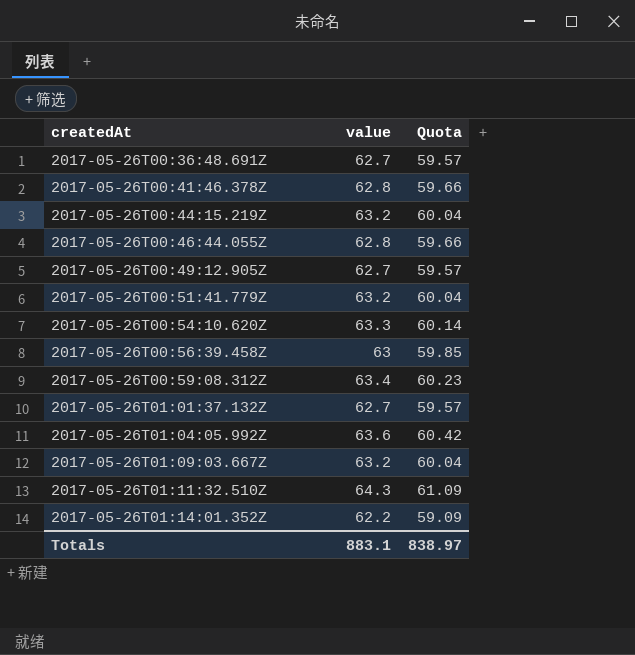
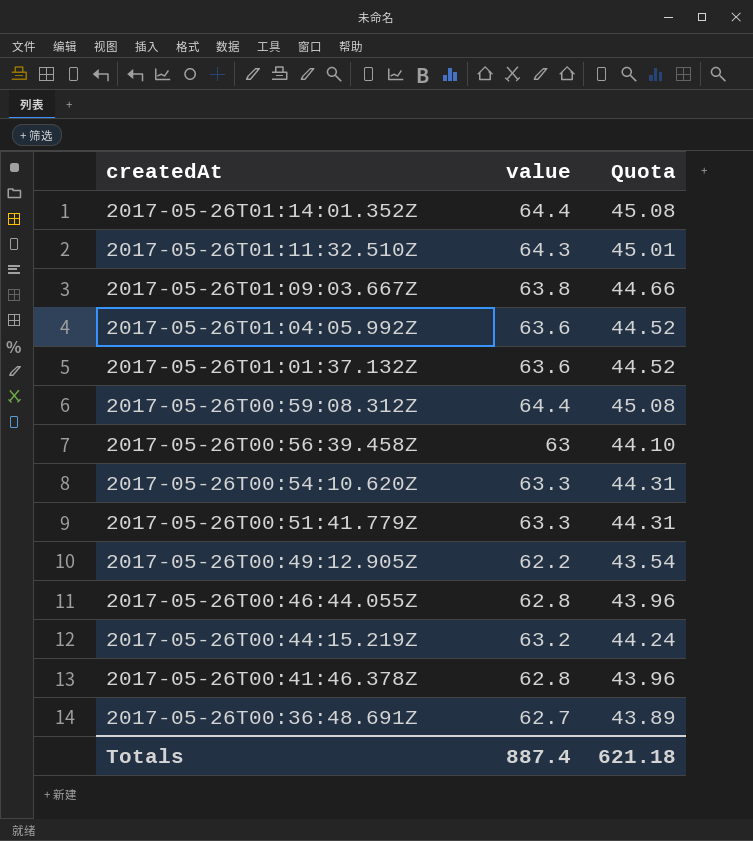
row order: createdAt ascending -> createdAt descending
column Quota | formula: [value] * 0.95 -> [value] * 0.7
2017-05-26T01:14:01.352Z | value: 62.2 -> 64.4
2017-05-26T01:09:03.667Z | value: 63.2 -> 63.8
2017-05-26T01:01:37.132Z | value: 62.7 -> 63.6
2017-05-26T00:59:08.312Z | value: 63.4 -> 64.4
2017-05-26T00:51:41.779Z | value: 63.2 -> 63.3
2017-05-26T00:49:12.905Z | value: 62.7 -> 62.2
Totals | value: 883.1 -> 887.4
Totals | Quota: 838.97 -> 621.18

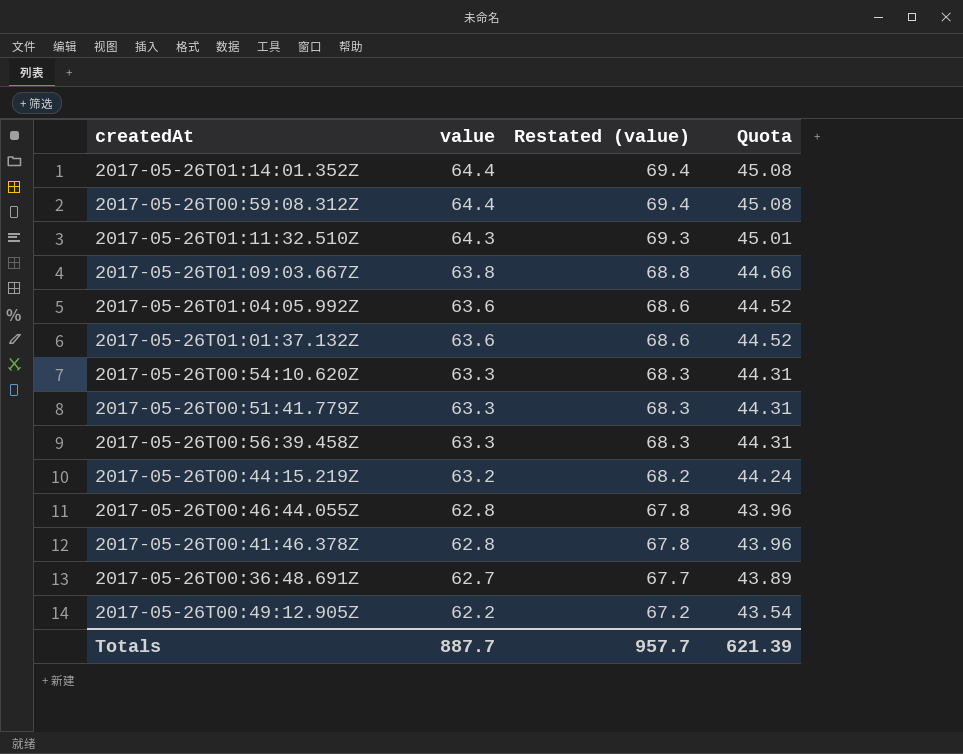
row order: createdAt descending -> value descending
column Restated (value) | formula: none -> [value] + 5
2017-05-26T00:56:39.458Z | value: 63 -> 63.3
2017-05-26T00:56:39.458Z | Quota: 44.10 -> 44.31
Totals | value: 887.4 -> 887.7
Totals | Quota: 621.18 -> 621.39

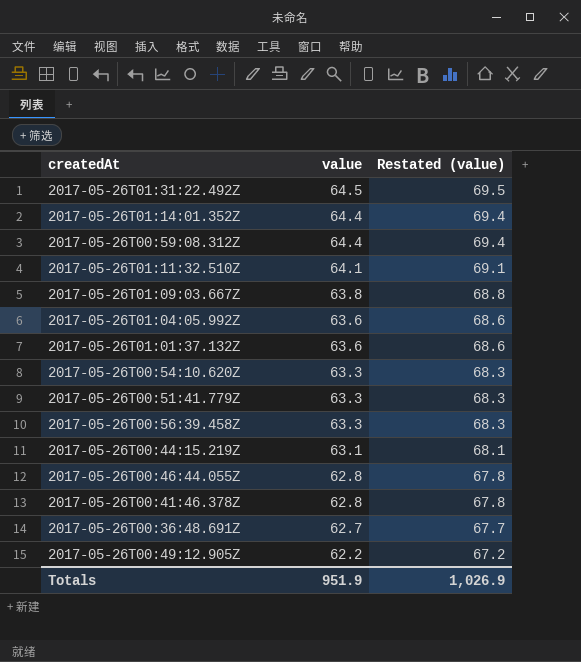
column Quota | formula: [value] * 0.7 -> none
row 2017-05-26T01:31:22.492Z: none -> 64.5 | 69.5
2017-05-26T01:11:32.510Z | value: 64.3 -> 64.1
2017-05-26T01:11:32.510Z | Restated (value): 69.3 -> 69.1
2017-05-26T00:44:15.219Z | value: 63.2 -> 63.1
2017-05-26T00:44:15.219Z | Restated (value): 68.2 -> 68.1
Totals | value: 887.7 -> 951.9
Totals | Restated (value): 957.7 -> 1,026.9

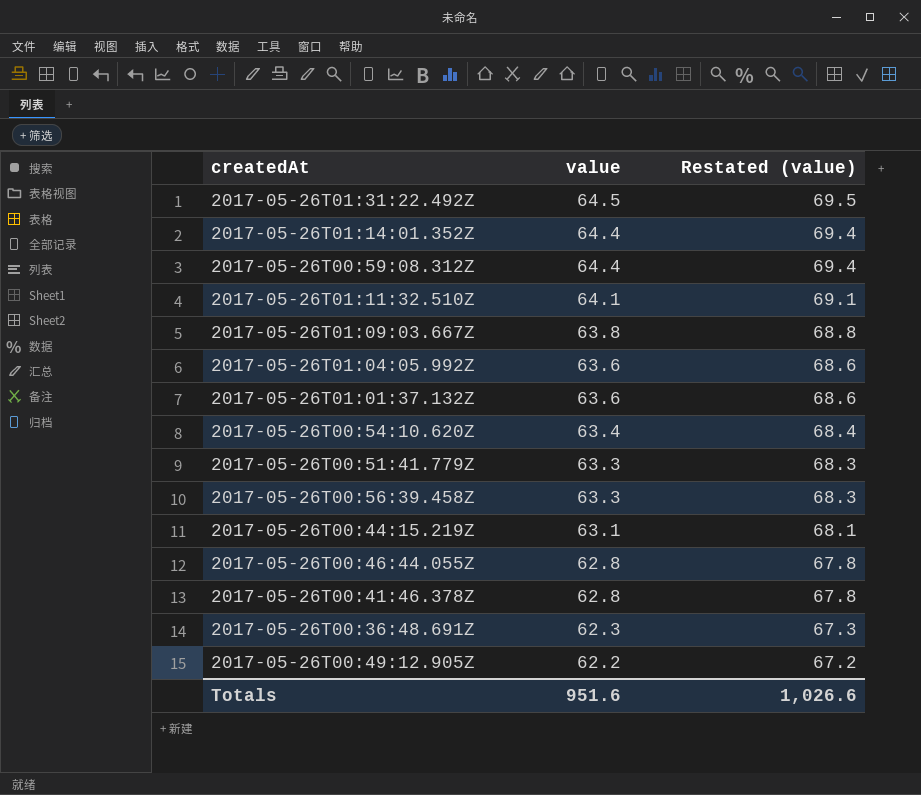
2017-05-26T00:54:10.620Z | value: 63.3 -> 63.4
2017-05-26T00:54:10.620Z | Restated (value): 68.3 -> 68.4
2017-05-26T00:36:48.691Z | value: 62.7 -> 62.3
2017-05-26T00:36:48.691Z | Restated (value): 67.7 -> 67.3
Totals | value: 951.9 -> 951.6
Totals | Restated (value): 1,026.9 -> 1,026.6

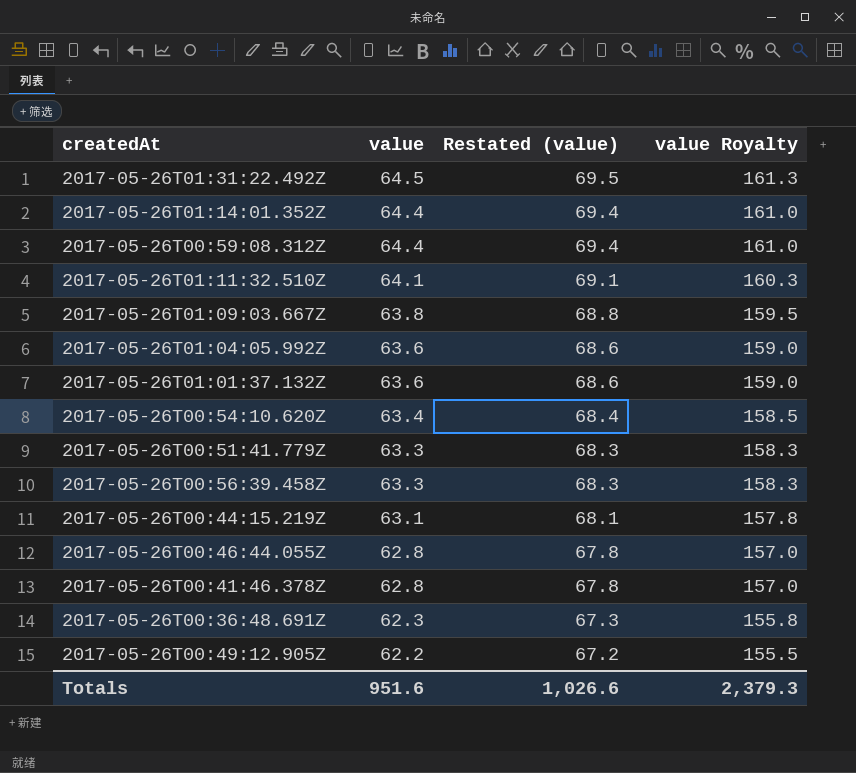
column value Royalty | formula: none -> [value] * 2.5

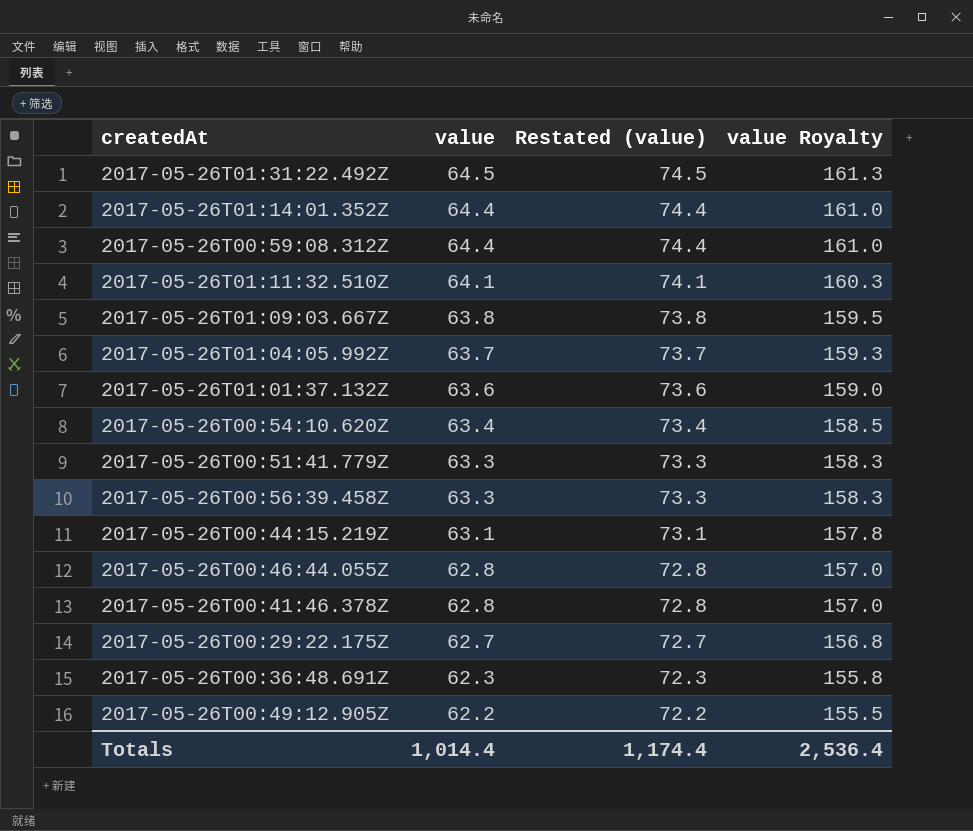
column Restated (value) | formula: [value] + 5 -> [value] + 10
2017-05-26T01:04:05.992Z | value: 63.6 -> 63.7
2017-05-26T01:04:05.992Z | value Royalty: 159.0 -> 159.3
row 2017-05-26T00:29:22.175Z: none -> 62.7 | 72.7 | 156.8
Totals | value: 951.6 -> 1,014.4
Totals | Restated (value): 1,026.6 -> 1,174.4
Totals | value Royalty: 2,379.3 -> 2,536.4

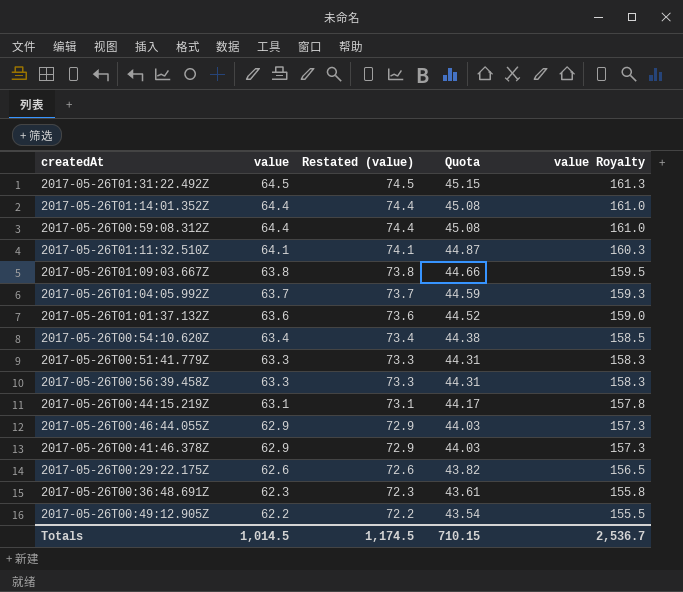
column Quota | formula: none -> [value] * 0.7
2017-05-26T00:46:44.055Z | value: 62.8 -> 62.9
2017-05-26T00:46:44.055Z | Restated (value): 72.8 -> 72.9
2017-05-26T00:46:44.055Z | value Royalty: 157.0 -> 157.3
2017-05-26T00:41:46.378Z | value: 62.8 -> 62.9
2017-05-26T00:41:46.378Z | Restated (value): 72.8 -> 72.9
2017-05-26T00:41:46.378Z | value Royalty: 157.0 -> 157.3
2017-05-26T00:29:22.175Z | value: 62.7 -> 62.6
2017-05-26T00:29:22.175Z | Restated (value): 72.7 -> 72.6
2017-05-26T00:29:22.175Z | value Royalty: 156.8 -> 156.5
Totals | value: 1,014.4 -> 1,014.5
Totals | Restated (value): 1,174.4 -> 1,174.5
Totals | value Royalty: 2,536.4 -> 2,536.7

